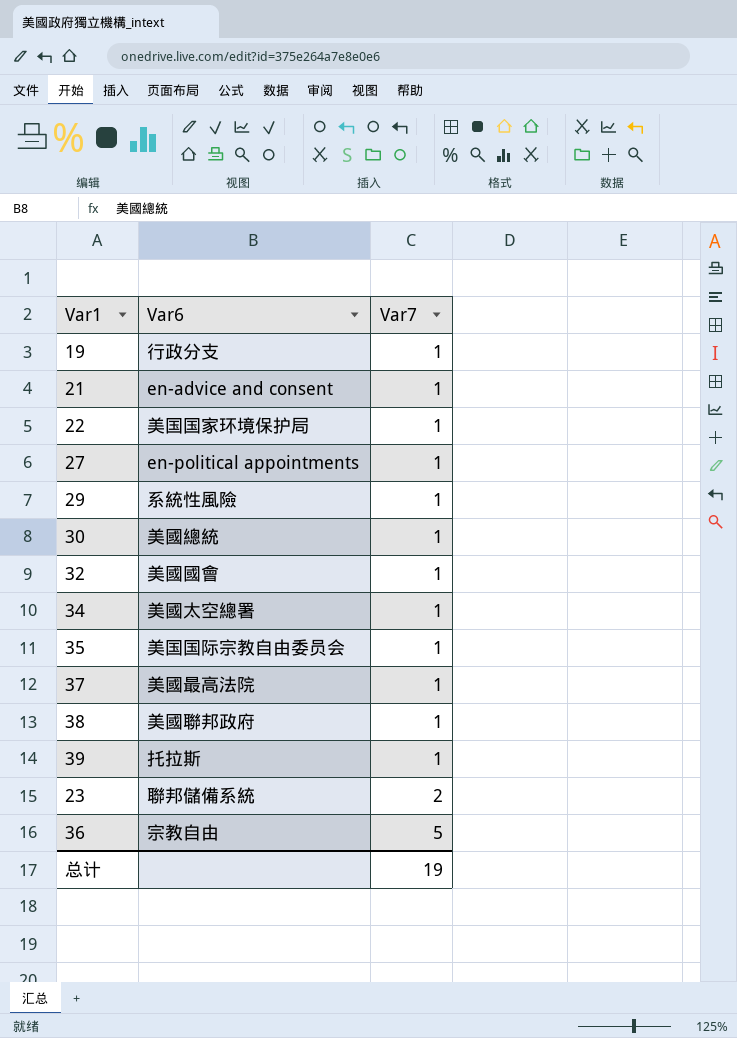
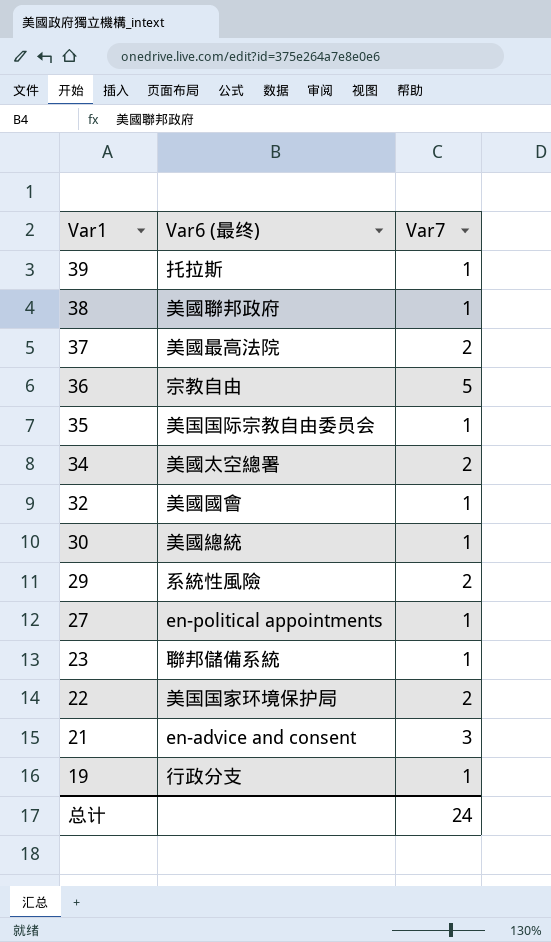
row order: Var7 ascending -> Var1 descending
column name: Var6 -> Var6 (最终)
37 | Var7: 1 -> 2
34 | Var7: 1 -> 2
29 | Var7: 1 -> 2
23 | Var7: 2 -> 1
22 | Var7: 1 -> 2
21 | Var7: 1 -> 3
总计 | Var7: 19 -> 24

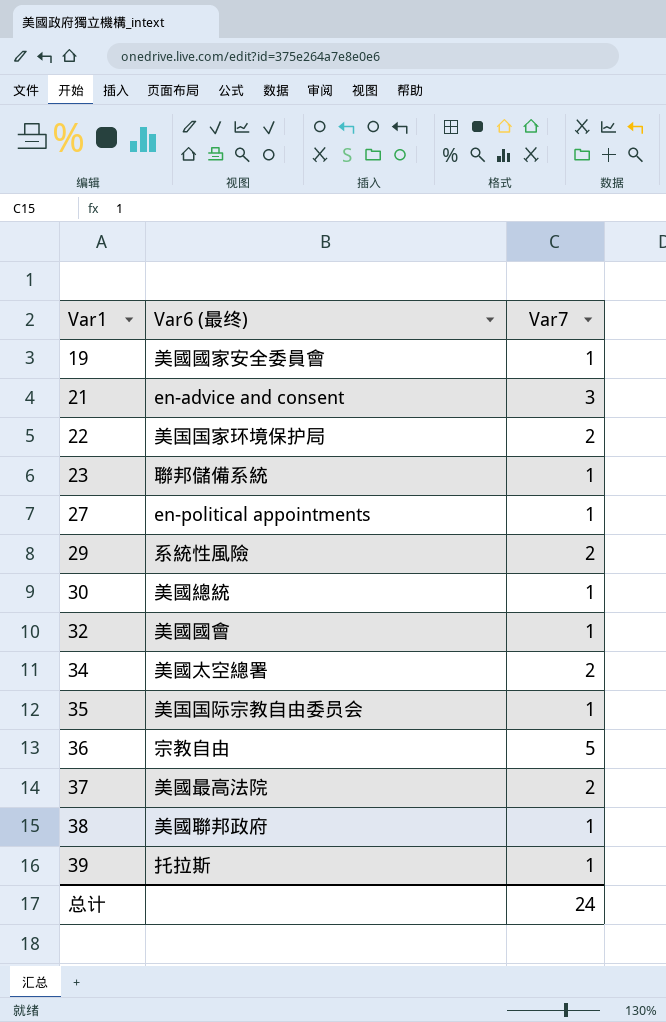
row order: Var1 descending -> Var1 ascending
19 | Var6 (最终): 行政分支 -> 美國國家安全委員會

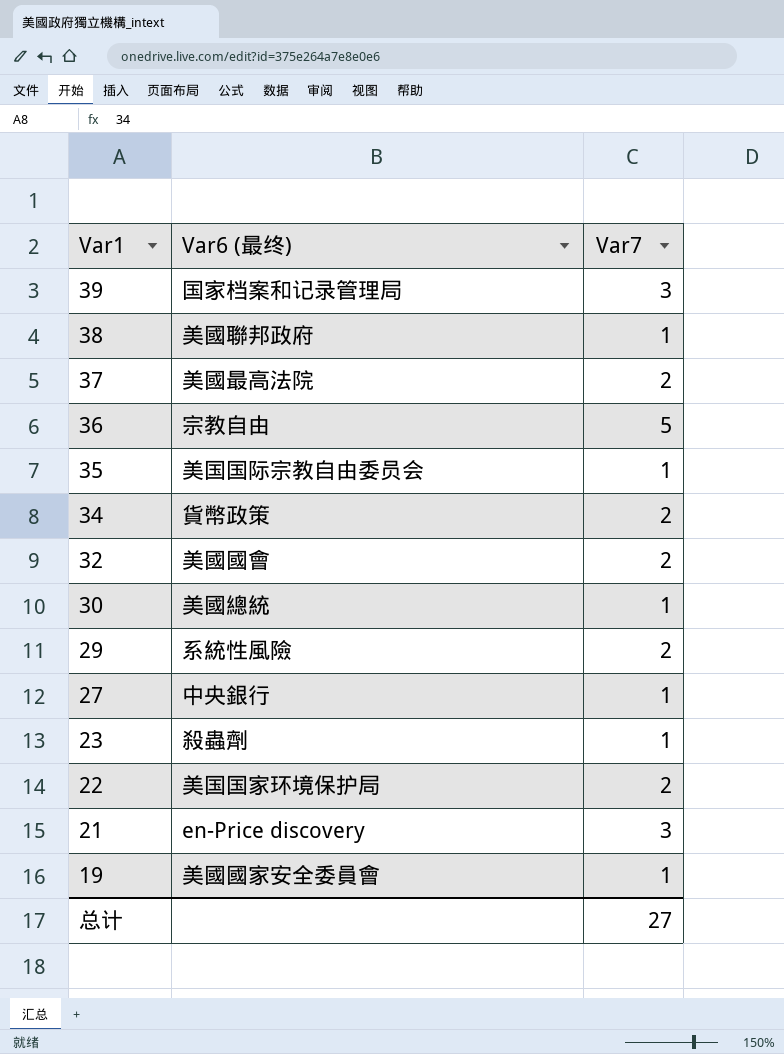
row order: Var1 ascending -> Var1 descending
39 | Var6 (最终): 托拉斯 -> 国家档案和记录管理局
39 | Var7: 1 -> 3
34 | Var6 (最终): 美國太空總署 -> 貨幣政策
32 | Var7: 1 -> 2
27 | Var6 (最终): en-political appointments -> 中央銀行
23 | Var6 (最终): 聯邦儲備系統 -> 殺蟲劑
21 | Var6 (最终): en-advice and consent -> en-Price discovery
总计 | Var7: 24 -> 27

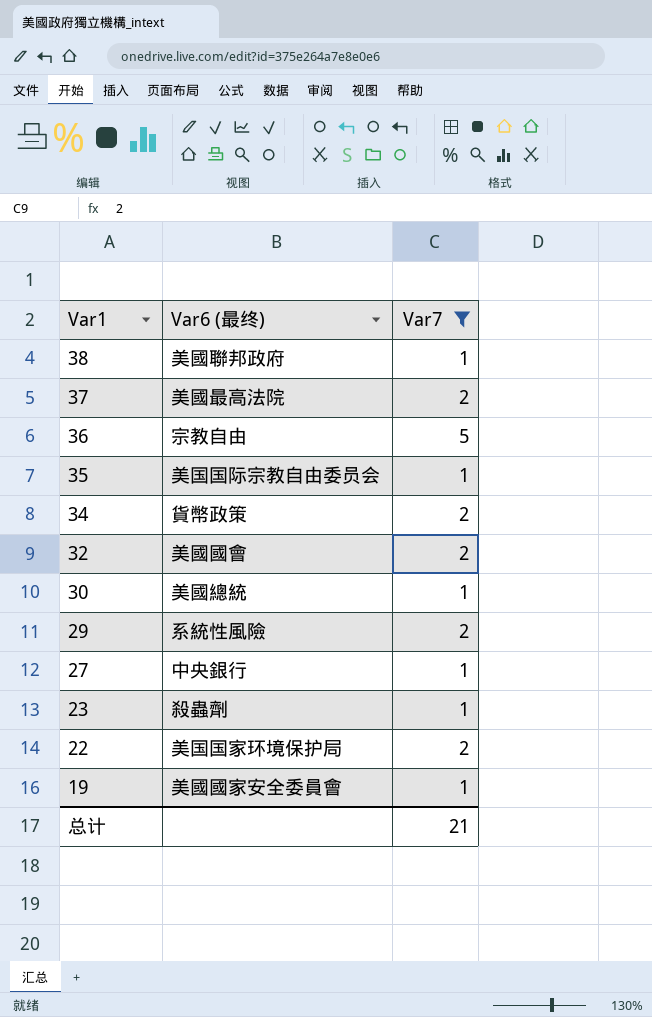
filter: none -> Var7 != 3
总计 | Var7: 27 -> 21

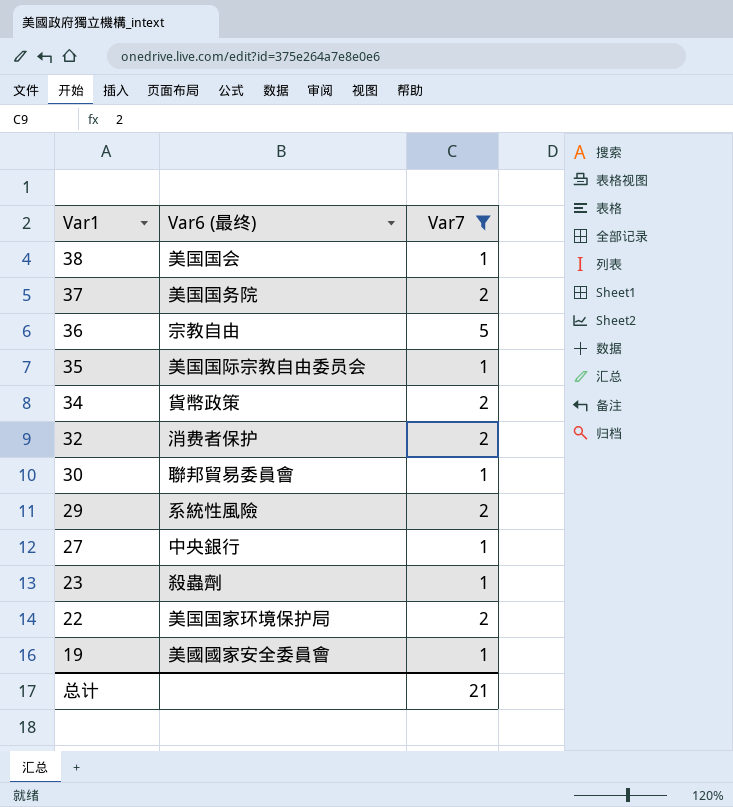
38 | Var6 (最终): 美國聯邦政府 -> 美国国会
37 | Var6 (最终): 美國最高法院 -> 美国国务院
32 | Var6 (最终): 美國國會 -> 消费者保护
30 | Var6 (最终): 美國總統 -> 聯邦貿易委員會

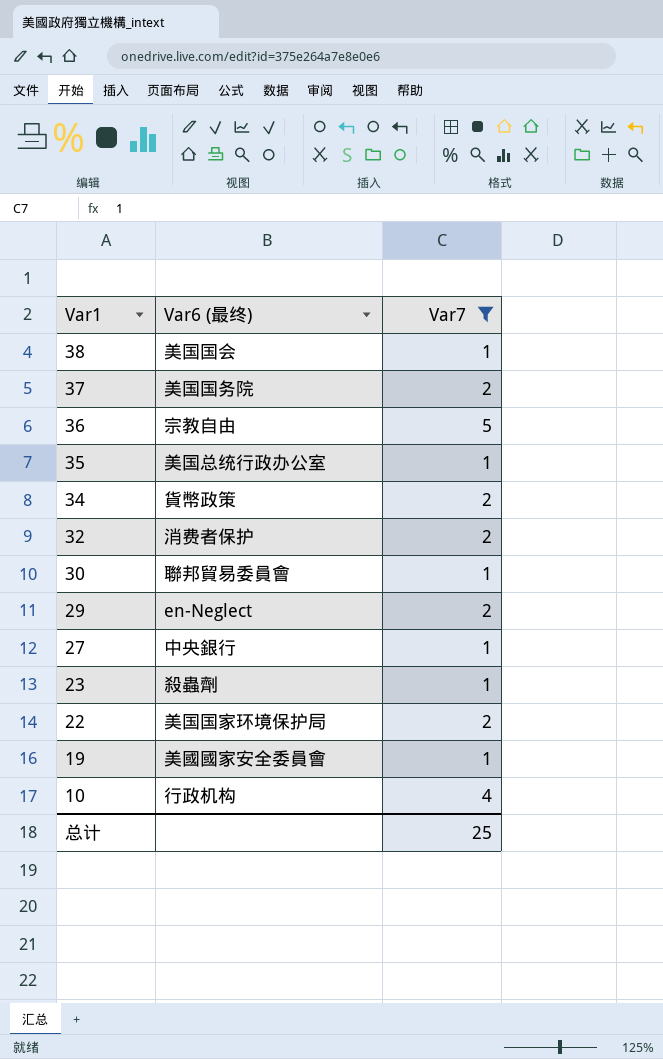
35 | Var6 (最终): 美国国际宗教自由委员会 -> 美国总统行政办公室
29 | Var6 (最终): 系統性風險 -> en-Neglect
row 10: none -> 行政机构 | 4
总计 | Var7: 21 -> 25

